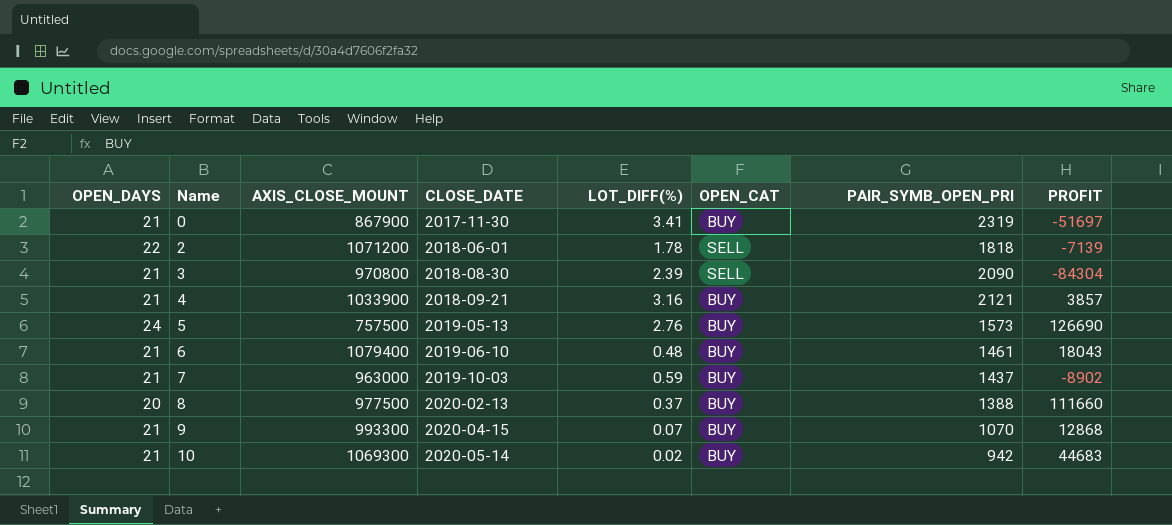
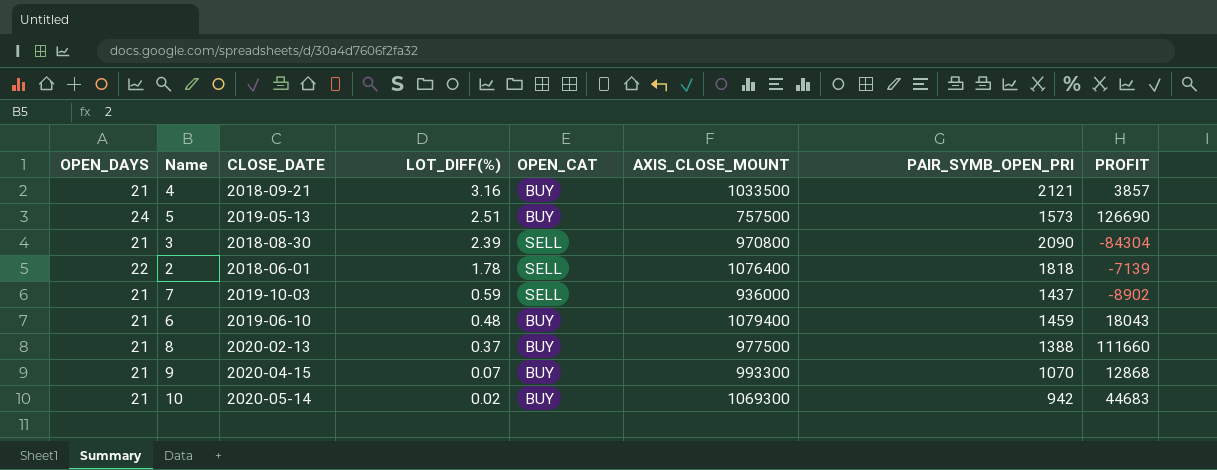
row order: Name ascending -> LOT_DIFF(%) descending
column AXIS_CLOSE_MOUNT | position: 3 -> 6
row 0: 21 | 867900 | 2017-11-30 | 3.41 | BUY | 2319 | -51697 -> none
4 | AXIS_CLOSE_MOUNT: 1033900 -> 1033500
5 | LOT_DIFF(%): 2.76 -> 2.51
2 | AXIS_CLOSE_MOUNT: 1071200 -> 1076400
7 | OPEN_CAT: BUY -> SELL
7 | AXIS_CLOSE_MOUNT: 963000 -> 936000
6 | PAIR_SYMB_OPEN_PRI: 1461 -> 1459
8 | OPEN_DAYS: 20 -> 21

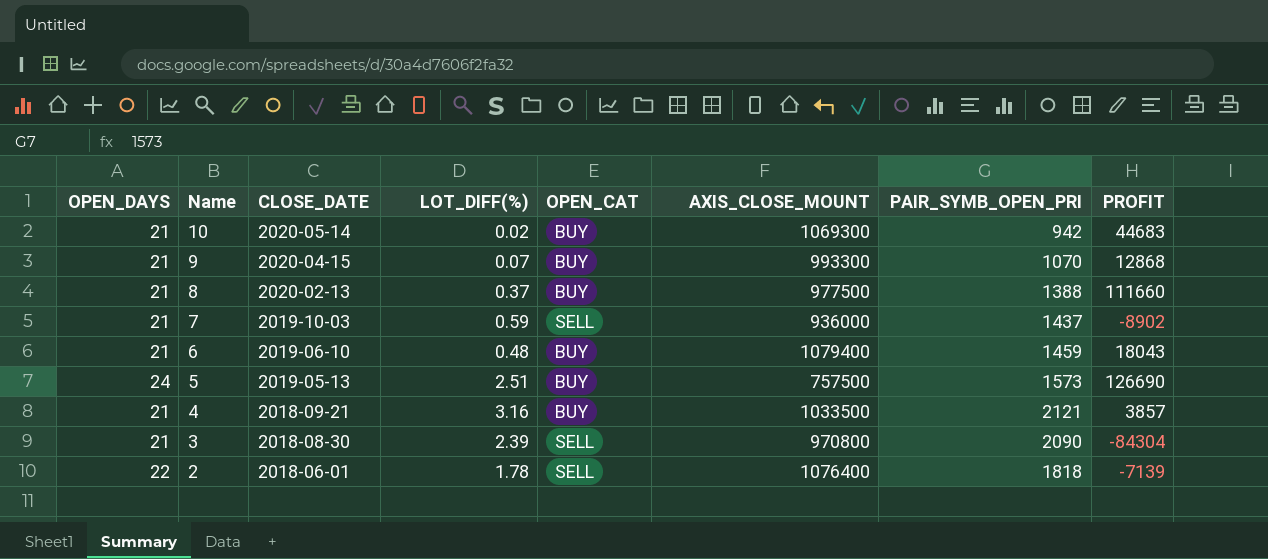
row order: LOT_DIFF(%) descending -> Name descending

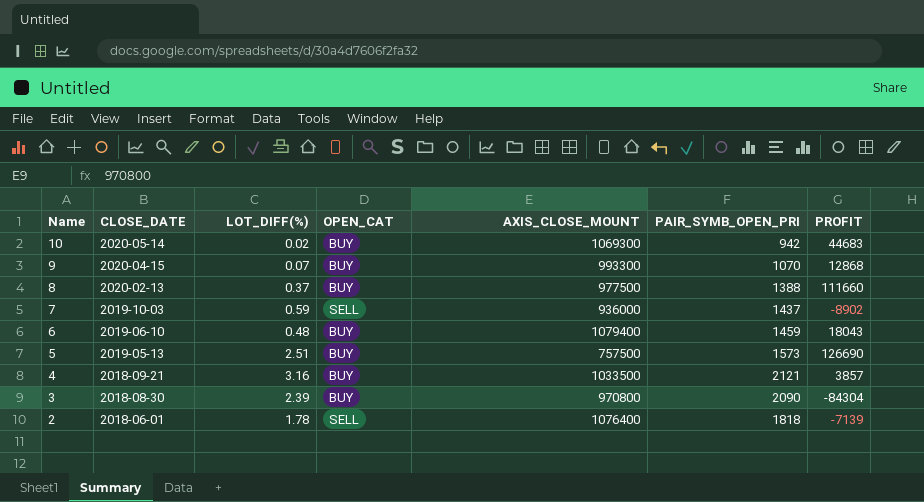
column OPEN_DAYS | position: 1 -> none
3 | OPEN_CAT: SELL -> BUY

